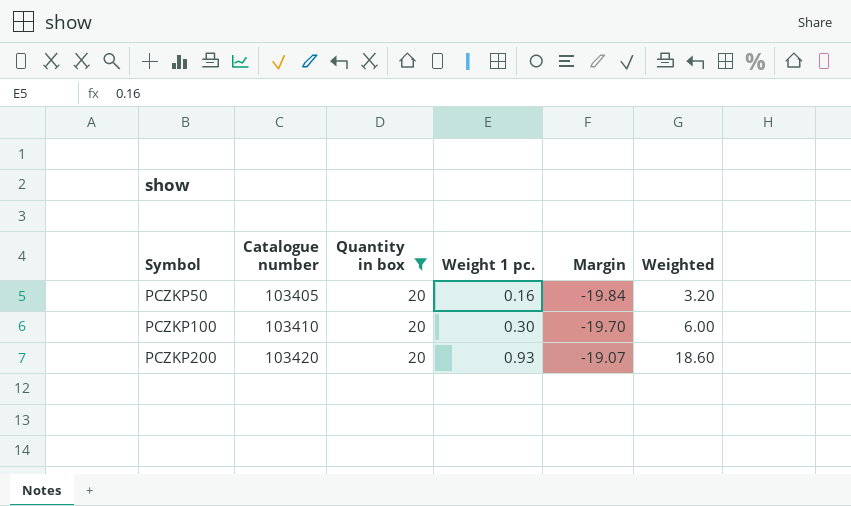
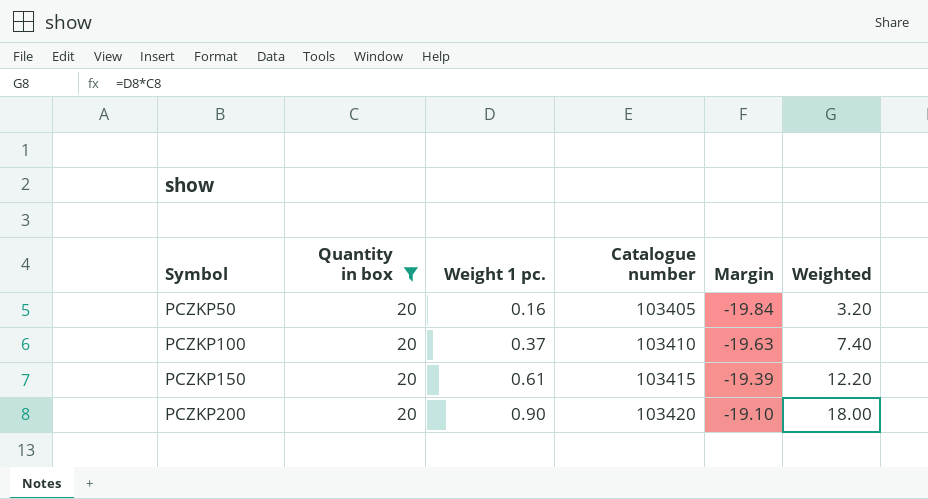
column Catalogue number | position: 2 -> 4
PCZKP100 | Weight 1 pc.: 0.30 -> 0.37
PCZKP100 | Margin: -19.70 -> -19.63
PCZKP100 | Weighted: 6.00 -> 7.40
row PCZKP150: none -> 20 | 0.61 | 103415 | -19.39 | 12.20
PCZKP200 | Weight 1 pc.: 0.93 -> 0.90
PCZKP200 | Margin: -19.07 -> -19.10
PCZKP200 | Weighted: 18.60 -> 18.00

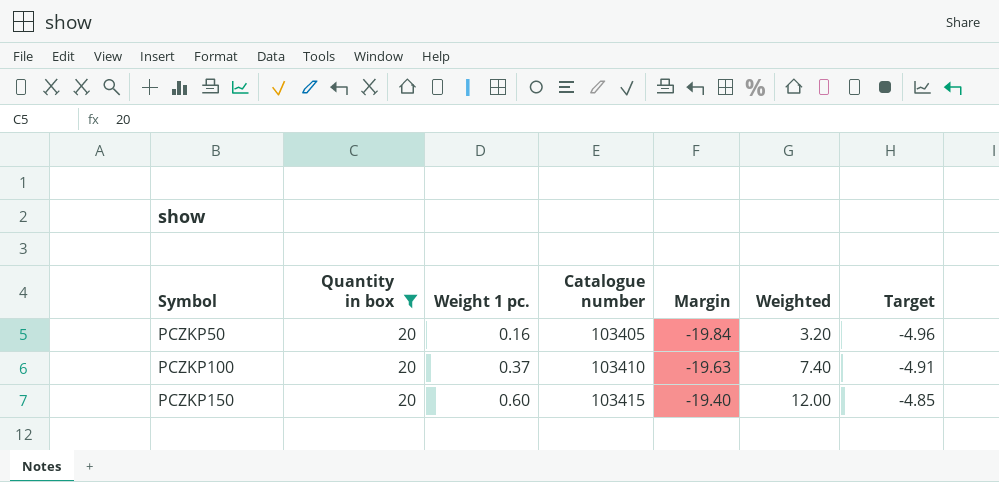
column Target | formula: none -> [Margin] * 0.25
row PCZKP200: 20 | 0.90 | 103420 | -19.10 | 18.00 -> none
PCZKP150 | Weight 1 pc.: 0.61 -> 0.60
PCZKP150 | Margin: -19.39 -> -19.40
PCZKP150 | Weighted: 12.20 -> 12.00

